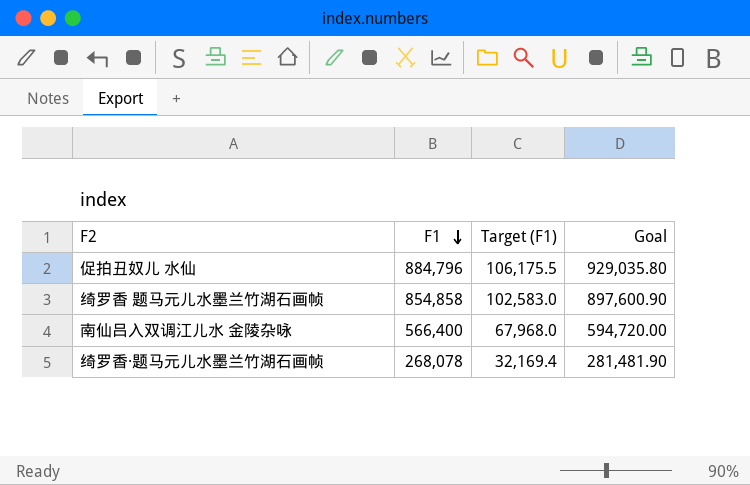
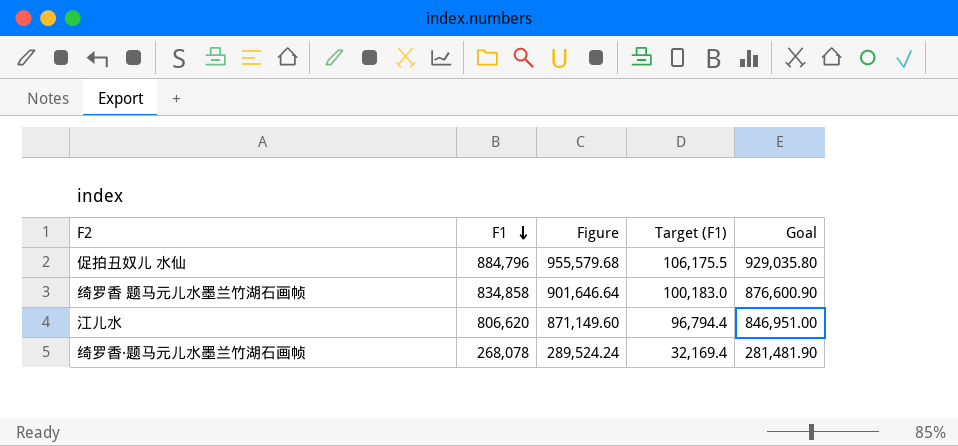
column Figure | formula: none -> [F1] * 1.08
row 南仙吕入双调江儿水 金陵杂咏: 566,400 | 67,968.0 | 594,720.00 -> none
绮罗香 题马元儿水墨兰竹湖石画帧 | F1: 854,858 -> 834,858
绮罗香 题马元儿水墨兰竹湖石画帧 | Target (F1): 102,583.0 -> 100,183.0
绮罗香 题马元儿水墨兰竹湖石画帧 | Goal: 897,600.90 -> 876,600.90
row 江儿水: none -> 806,620 | 871,149.60 | 96,794.4 | 846,951.00

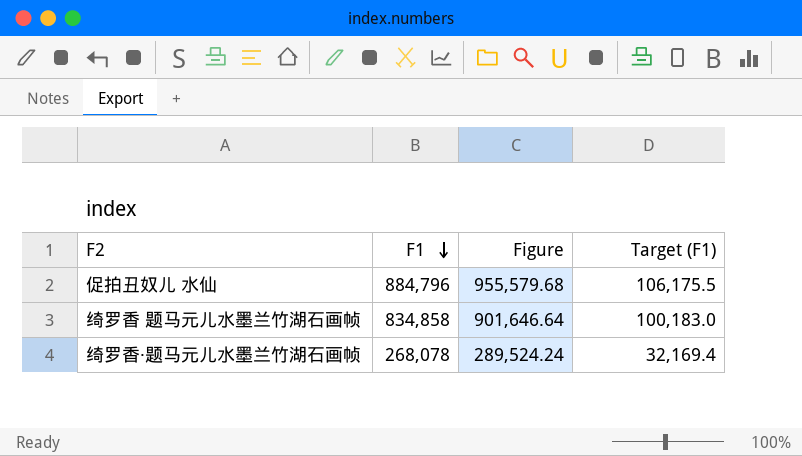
column Goal | formula: [F1] * 1.05 -> none
row 江儿水: 806,620 | 871,149.60 | 96,794.4 | 846,951.00 -> none

